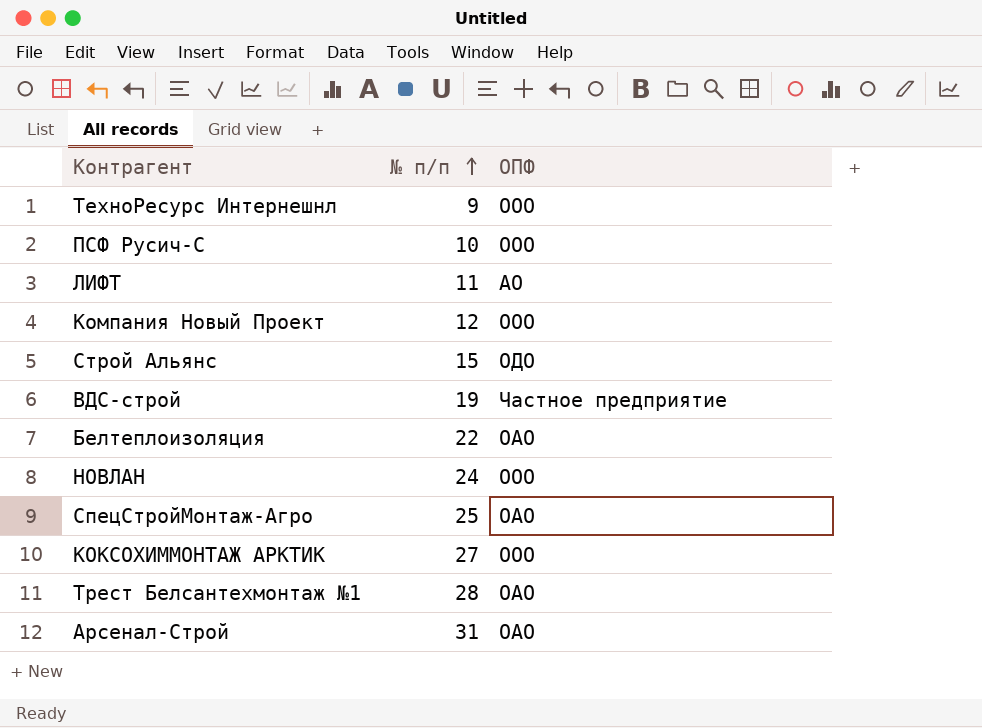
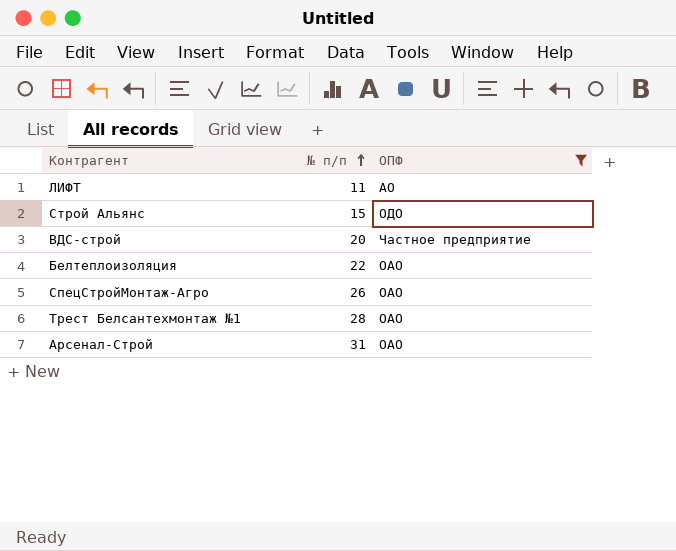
filter: none -> ОПФ != ООО
ВДС-строй | № п/п: 19 -> 20
СпецСтройМонтаж-Агро | № п/п: 25 -> 26

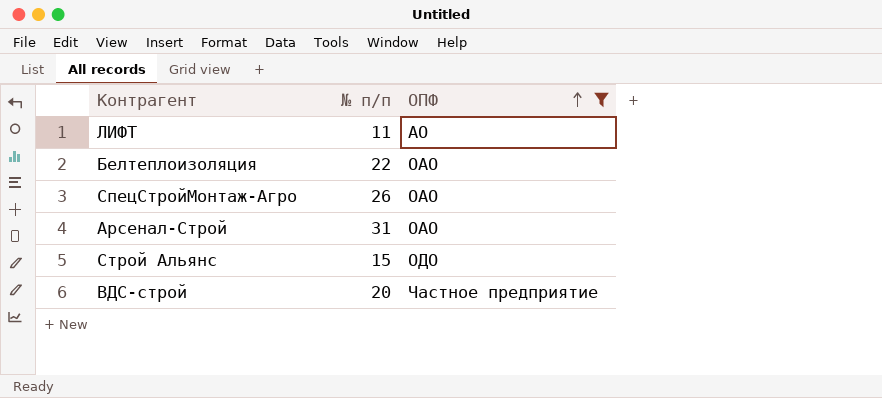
row order: № п/п ascending -> ОПФ ascending
row Трест Белсантехмонтаж №1: 28 | ОАО -> none

